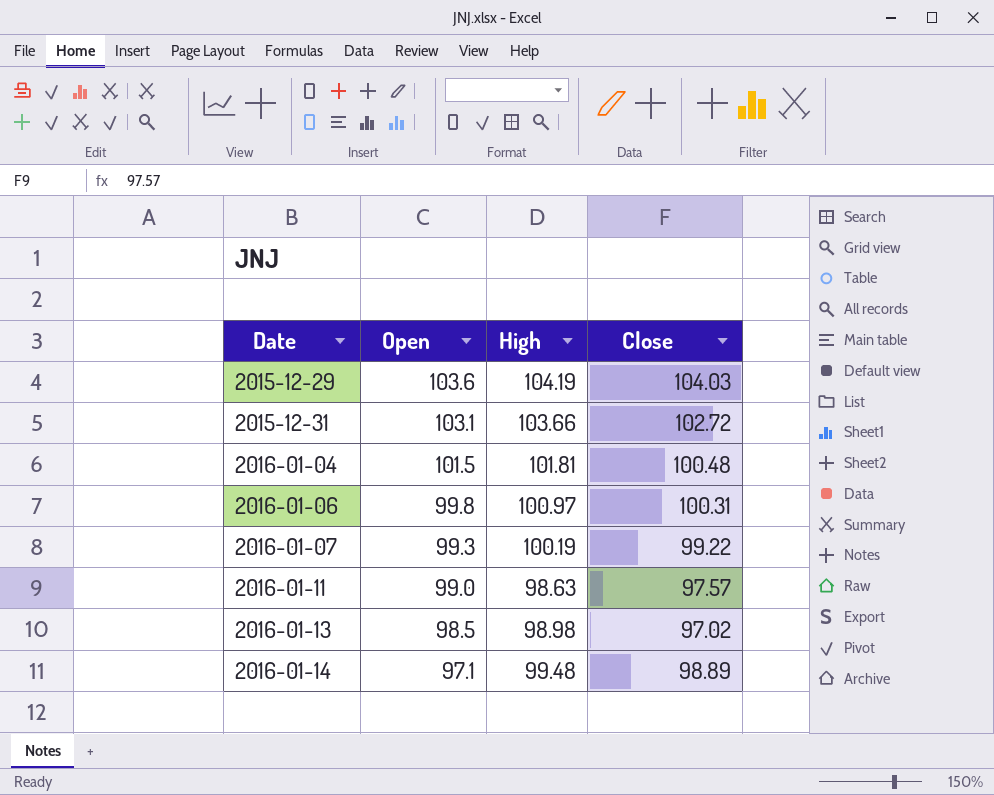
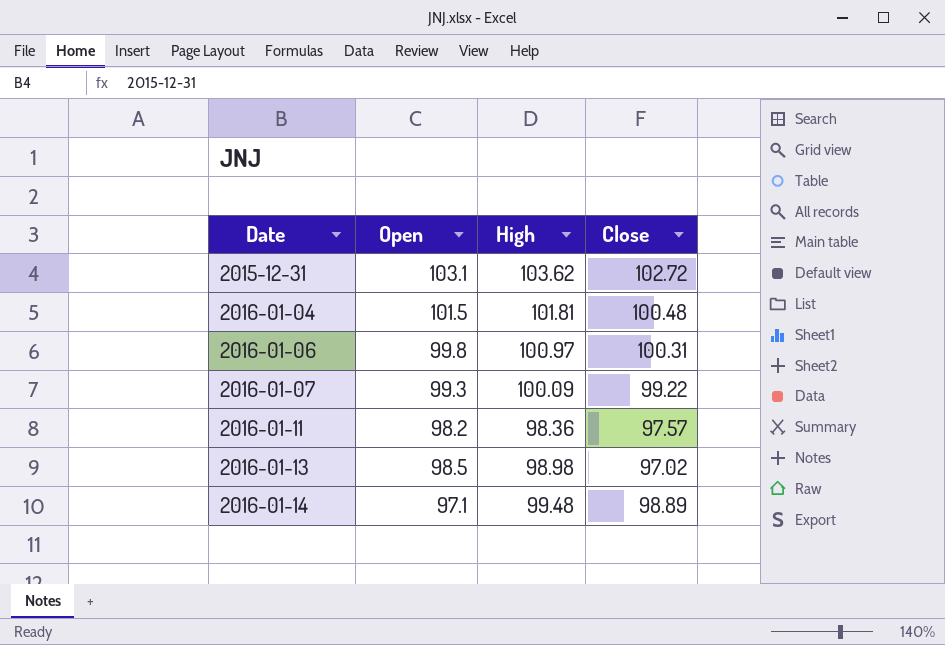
row 2015-12-29: 103.6 | 104.19 | 104.03 -> none
2015-12-31 | High: 103.66 -> 103.62
2016-01-07 | High: 100.19 -> 100.09
2016-01-11 | Open: 99.0 -> 98.2
2016-01-11 | High: 98.63 -> 98.36

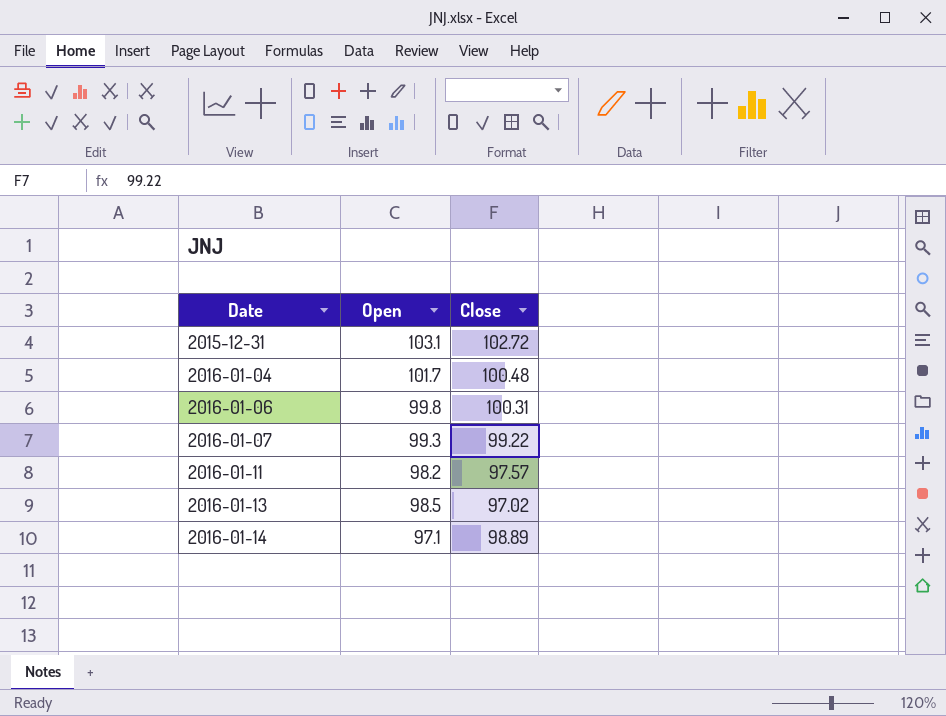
column High | position: 3 -> none
2016-01-04 | Open: 101.5 -> 101.7

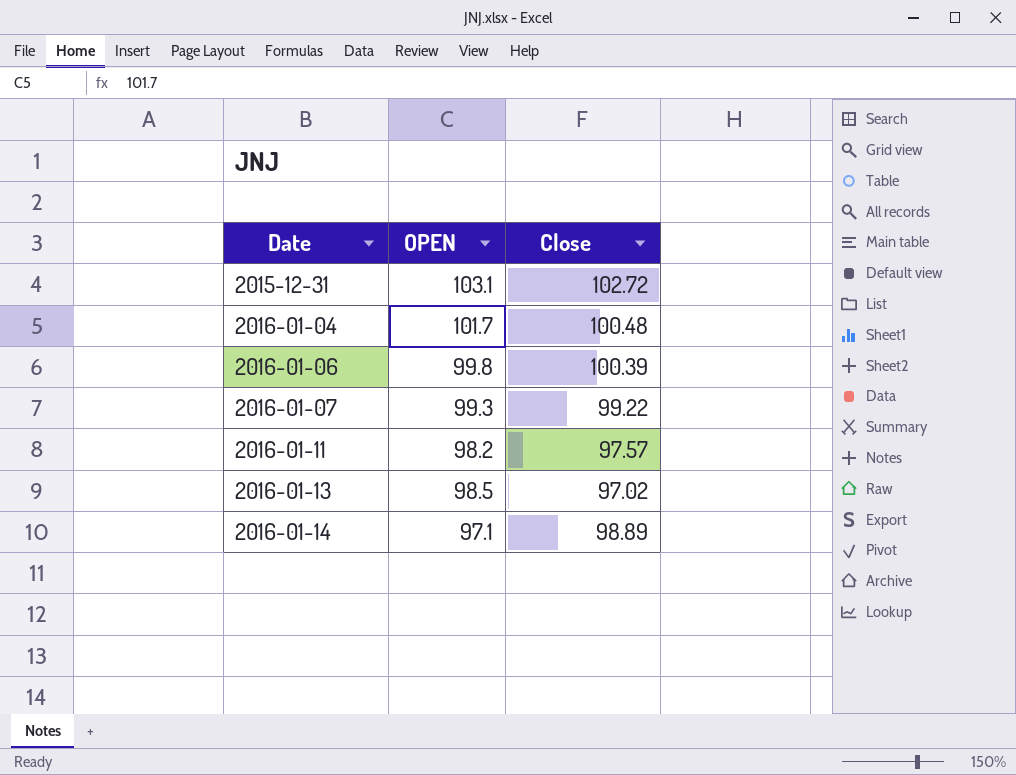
column name: Open -> OPEN
2016-01-06 | Close: 100.31 -> 100.39

